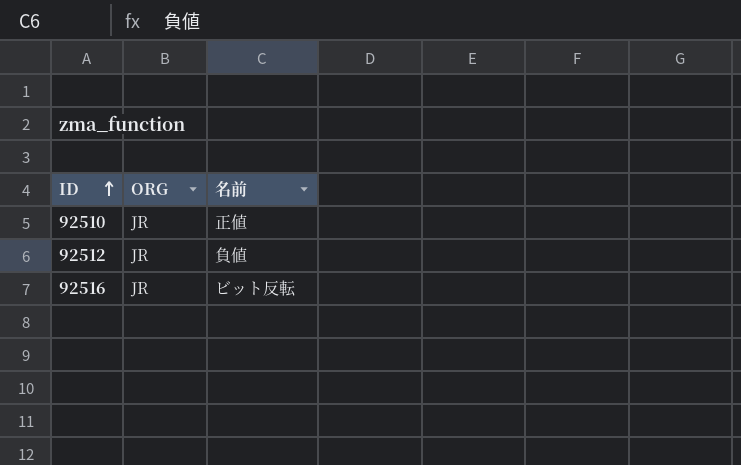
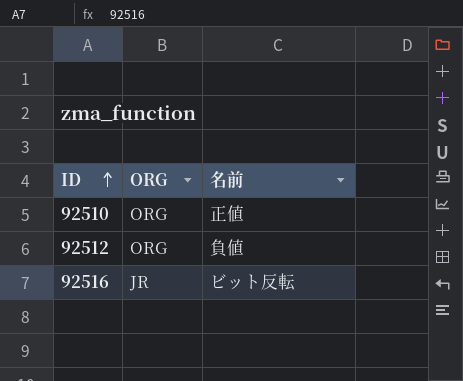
92510 | ORG: JR -> ORG
92512 | ORG: JR -> ORG

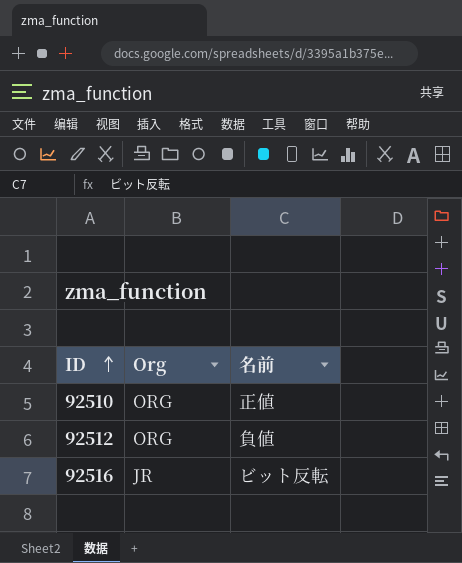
column name: ORG -> Org

